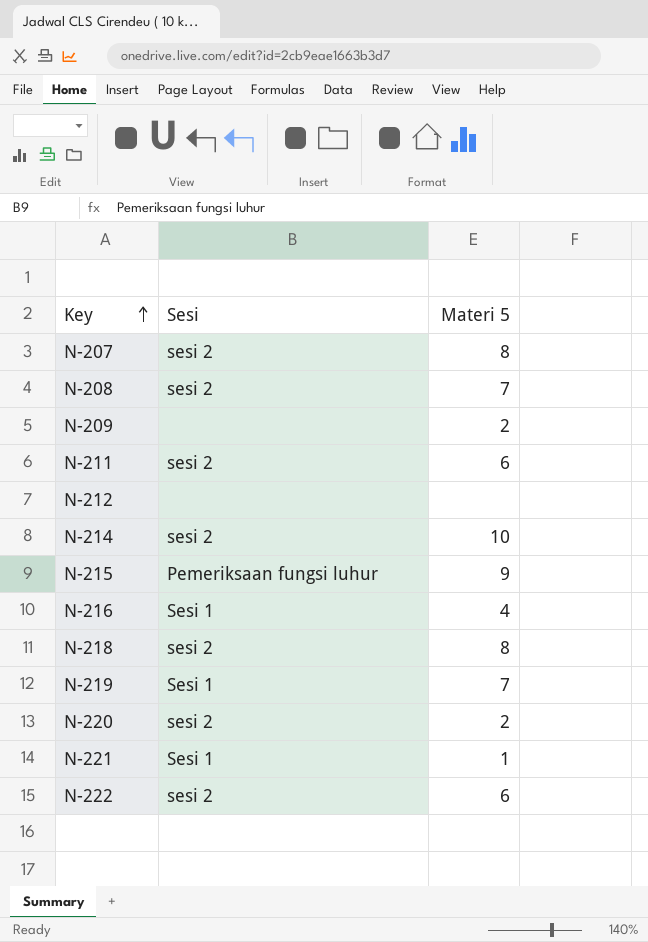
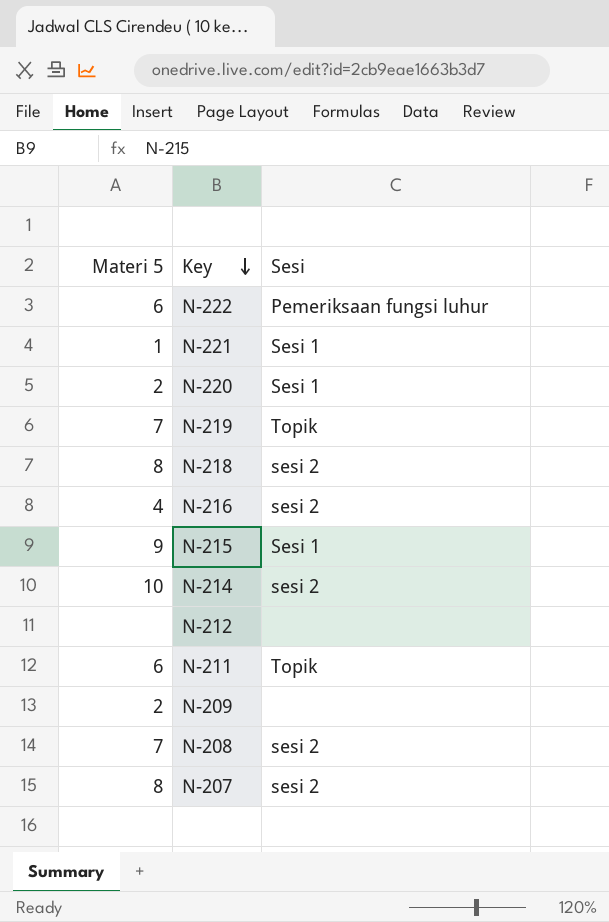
row order: Key ascending -> Key descending
column Materi 5 | position: 3 -> 1
N-222 | Sesi: sesi 2 -> Pemeriksaan fungsi luhur
N-220 | Sesi: sesi 2 -> Sesi 1
N-219 | Sesi: Sesi 1 -> Topik
N-216 | Sesi: Sesi 1 -> sesi 2
N-215 | Sesi: Pemeriksaan fungsi luhur -> Sesi 1
N-211 | Sesi: sesi 2 -> Topik

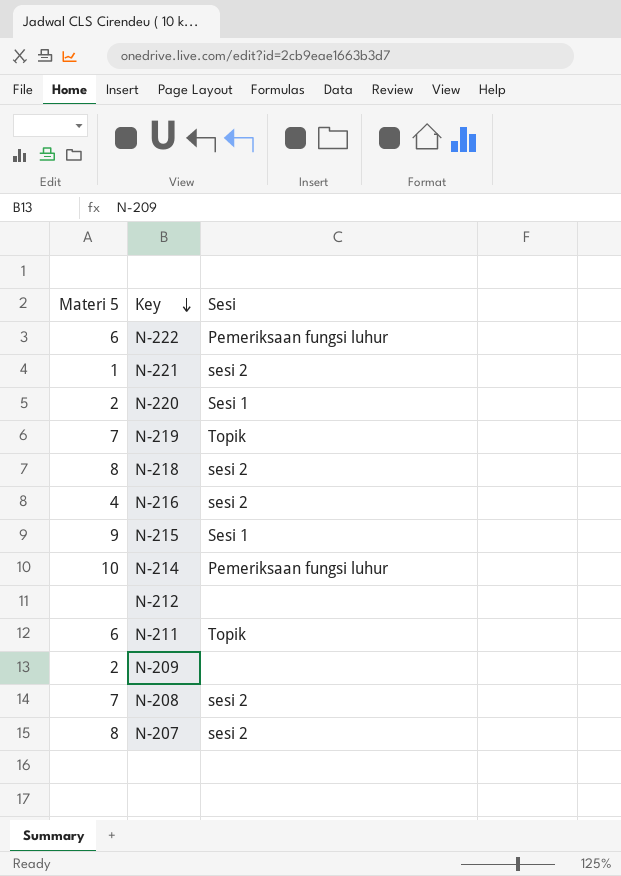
N-221 | Sesi: Sesi 1 -> sesi 2
N-214 | Sesi: sesi 2 -> Pemeriksaan fungsi luhur

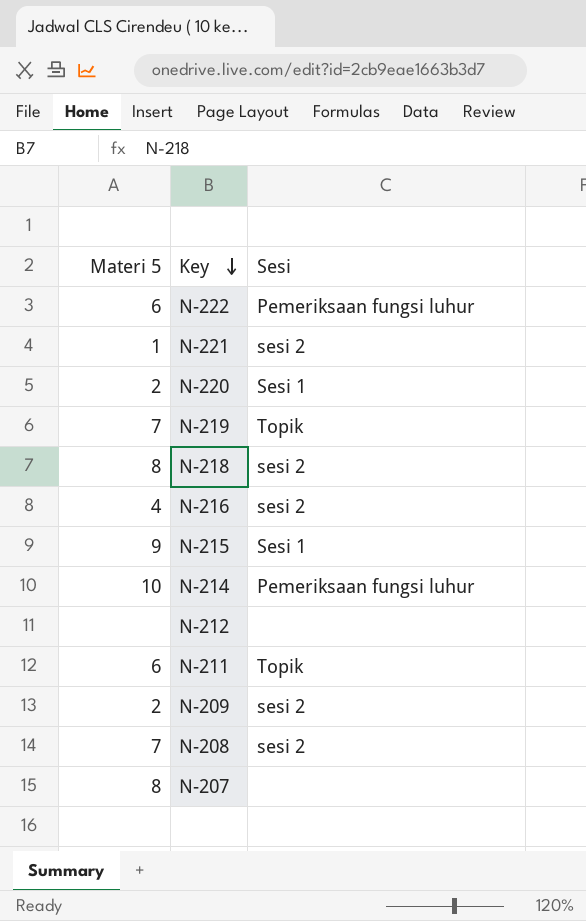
N-209 | Sesi: none -> sesi 2
N-207 | Sesi: sesi 2 -> none

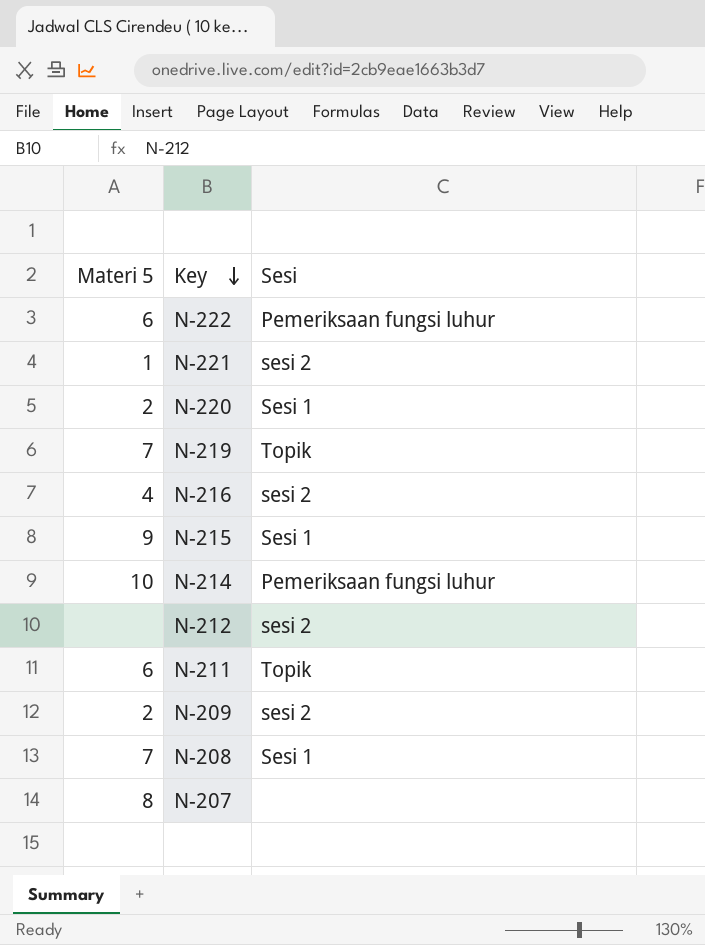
row N-218: 8 | sesi 2 -> none
N-212 | Sesi: none -> sesi 2
N-208 | Sesi: sesi 2 -> Sesi 1

